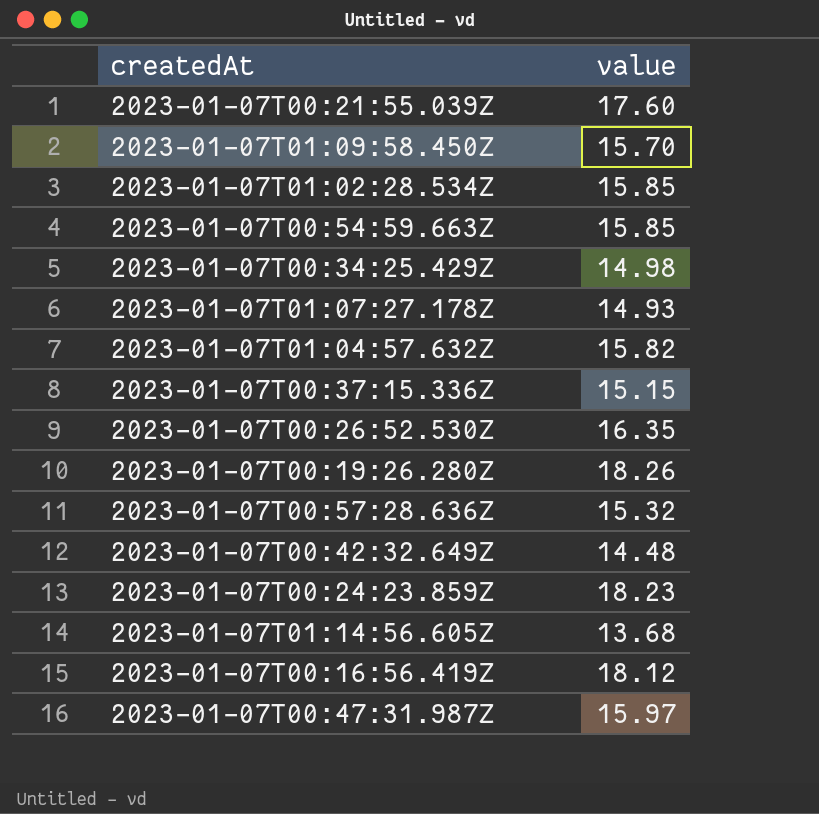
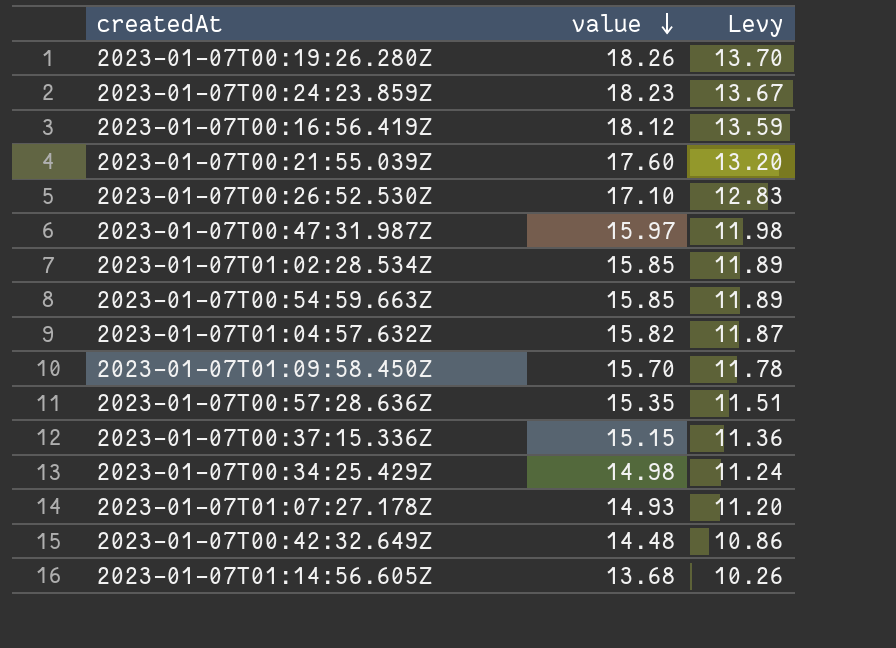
row order: none -> value descending
column Levy | formula: none -> [value] * 0.75
2023-01-07T00:26:52.530Z | value: 16.35 -> 17.10
2023-01-07T00:57:28.636Z | value: 15.32 -> 15.35

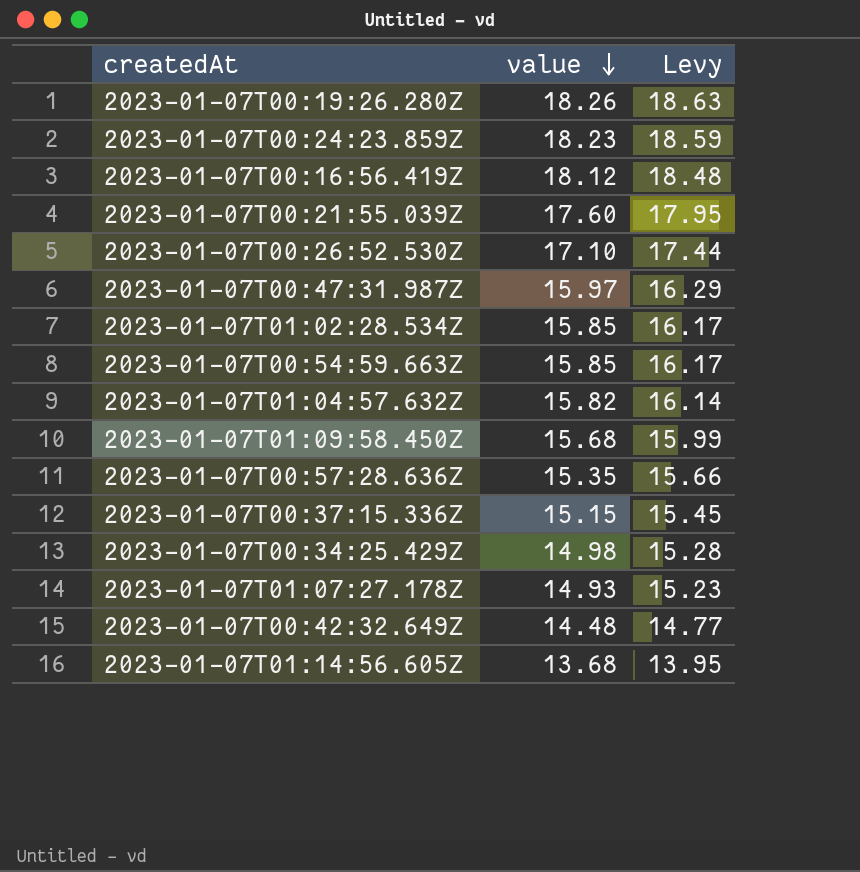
column Levy | formula: [value] * 0.75 -> [value] * 1.02
2023-01-07T01:09:58.450Z | value: 15.70 -> 15.68

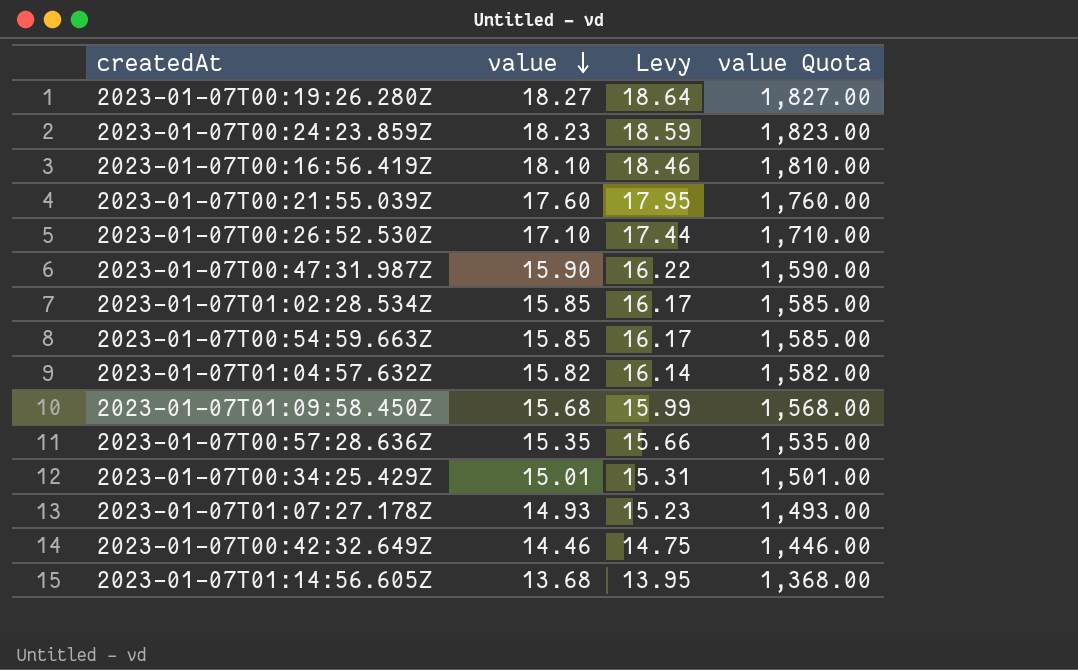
column value Quota | formula: none -> [value] * 100
row 2023-01-07T00:37:15.336Z: 15.15 | 15.45 -> none
2023-01-07T00:19:26.280Z | value: 18.26 -> 18.27
2023-01-07T00:19:26.280Z | Levy: 18.63 -> 18.64
2023-01-07T00:16:56.419Z | value: 18.12 -> 18.10
2023-01-07T00:16:56.419Z | Levy: 18.48 -> 18.46
2023-01-07T00:47:31.987Z | value: 15.97 -> 15.90
2023-01-07T00:47:31.987Z | Levy: 16.29 -> 16.22
2023-01-07T00:34:25.429Z | value: 14.98 -> 15.01
2023-01-07T00:34:25.429Z | Levy: 15.28 -> 15.31
2023-01-07T00:42:32.649Z | value: 14.48 -> 14.46
2023-01-07T00:42:32.649Z | Levy: 14.77 -> 14.75

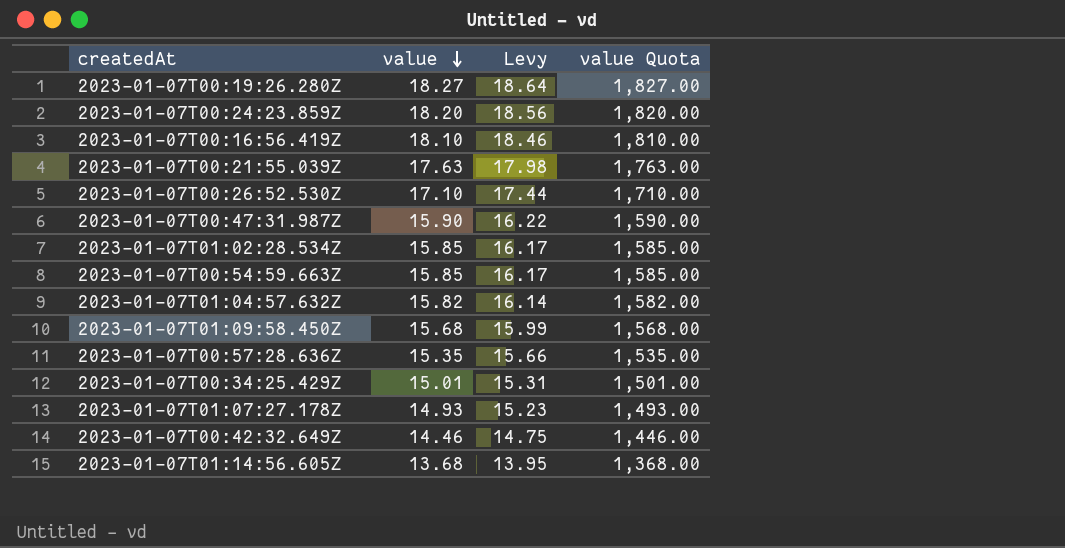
2023-01-07T00:24:23.859Z | value: 18.23 -> 18.20
2023-01-07T00:24:23.859Z | Levy: 18.59 -> 18.56
2023-01-07T00:24:23.859Z | value Quota: 1,823.00 -> 1,820.00
2023-01-07T00:21:55.039Z | value: 17.60 -> 17.63
2023-01-07T00:21:55.039Z | Levy: 17.95 -> 17.98
2023-01-07T00:21:55.039Z | value Quota: 1,760.00 -> 1,763.00

